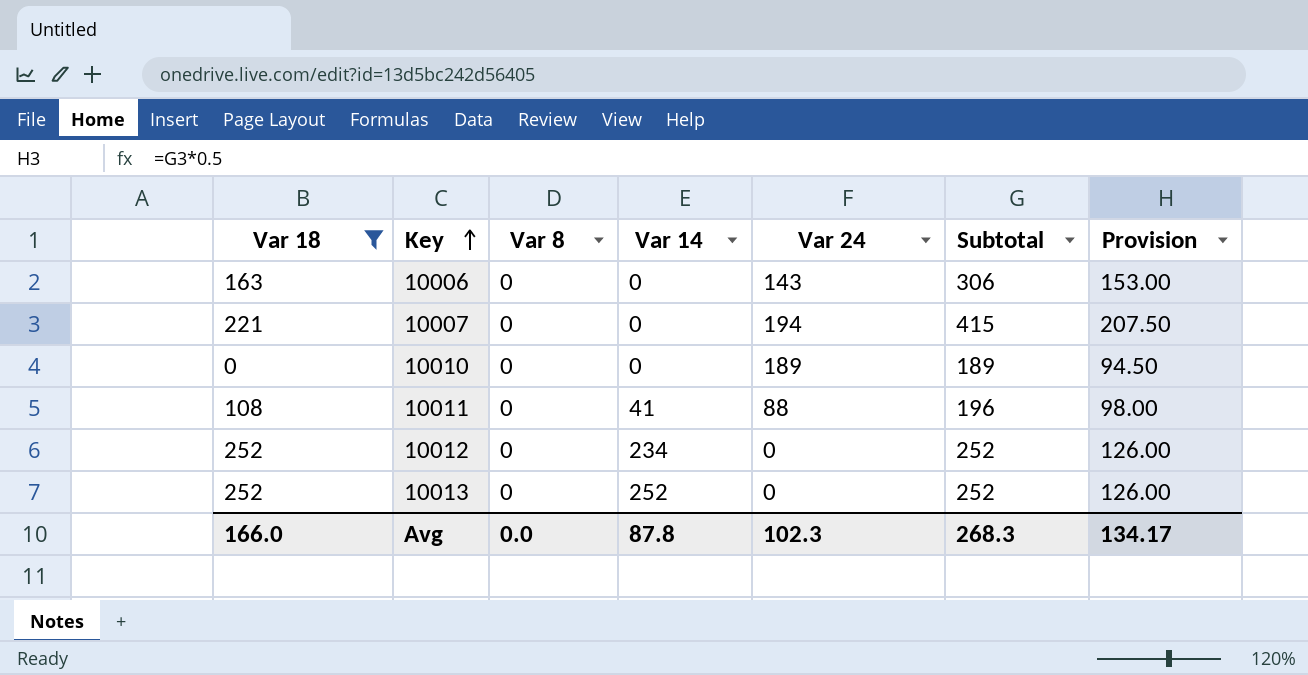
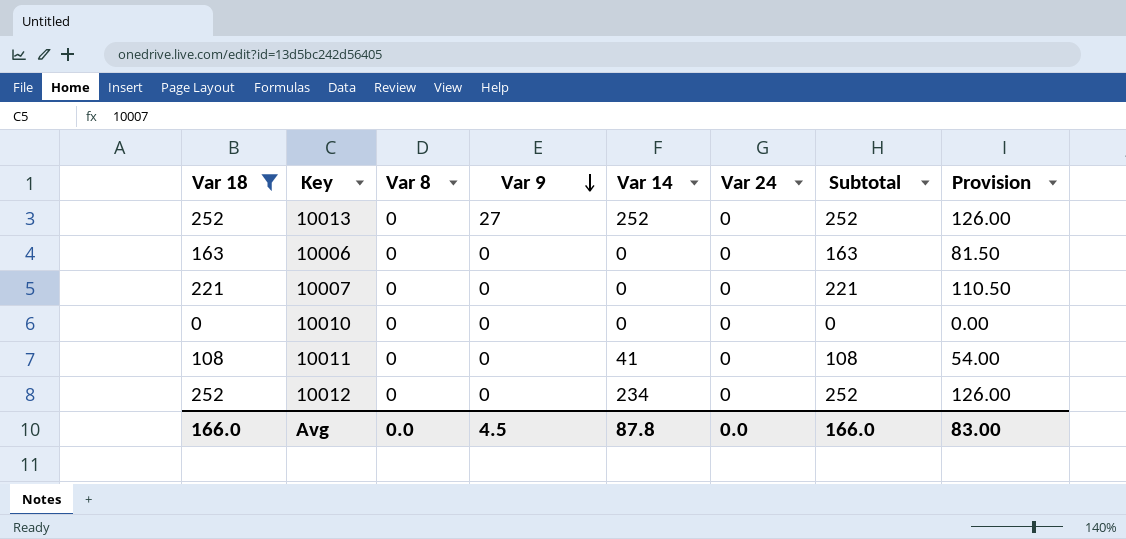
row order: Key ascending -> Var 9 descending
column Var 9 | position: none -> 4
10006 | Var 24: 143 -> 0
10006 | Subtotal: 306 -> 163
10006 | Provision: 153.00 -> 81.50
10007 | Var 24: 194 -> 0
10007 | Subtotal: 415 -> 221
10007 | Provision: 207.50 -> 110.50
10010 | Var 24: 189 -> 0
10010 | Subtotal: 189 -> 0
10010 | Provision: 94.50 -> 0.00
10011 | Var 24: 88 -> 0
10011 | Subtotal: 196 -> 108
10011 | Provision: 98.00 -> 54.00
Avg | Var 24: 102.3 -> 0.0
Avg | Subtotal: 268.3 -> 166.0
Avg | Provision: 134.17 -> 83.00

